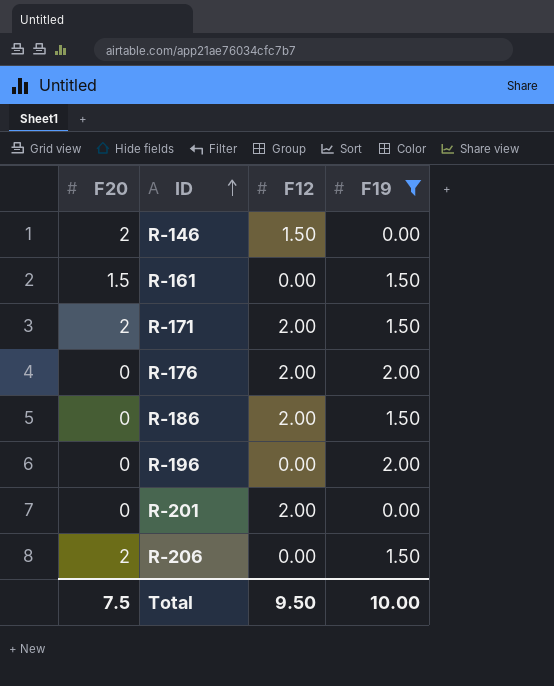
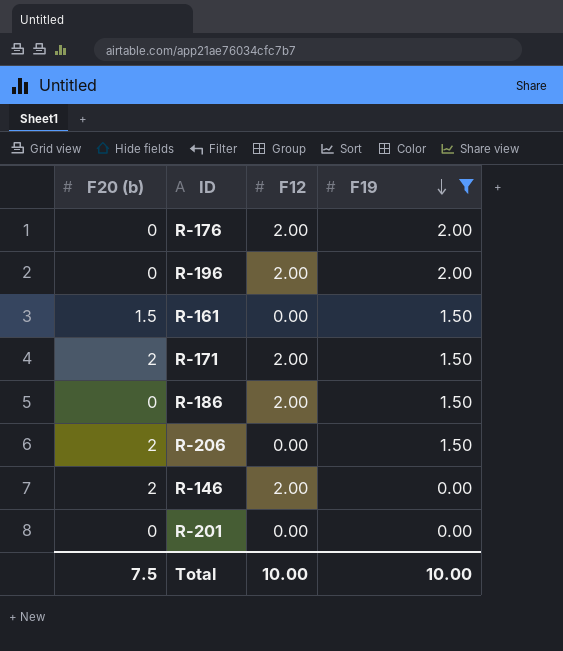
row order: ID ascending -> F19 descending
column name: F20 -> F20 (b)
R-196 | F12: 0.00 -> 2.00
R-146 | F12: 1.50 -> 2.00
R-201 | F12: 2.00 -> 0.00
Total | F12: 9.50 -> 10.00

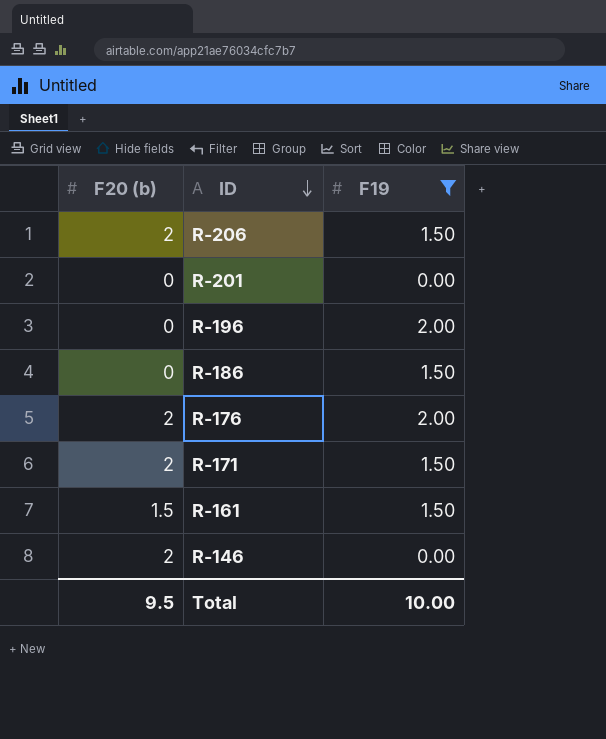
row order: F19 descending -> ID descending
column F12 | position: 3 -> none
R-176 | F20 (b): 0 -> 2
Total | F20 (b): 7.5 -> 9.5

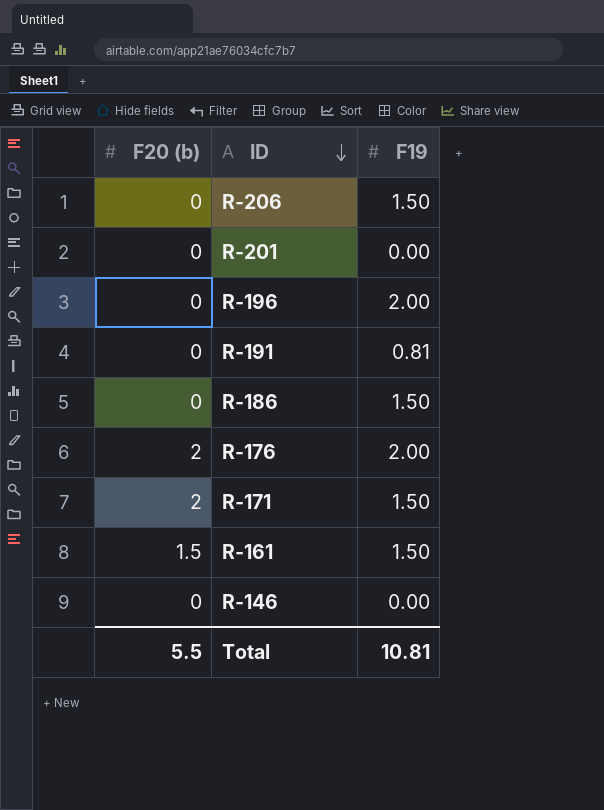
filter: F19 != 0.81 -> none
R-206 | F20 (b): 2 -> 0
R-146 | F20 (b): 2 -> 0
Total | F20 (b): 9.5 -> 5.5
Total | F19: 10.00 -> 10.81

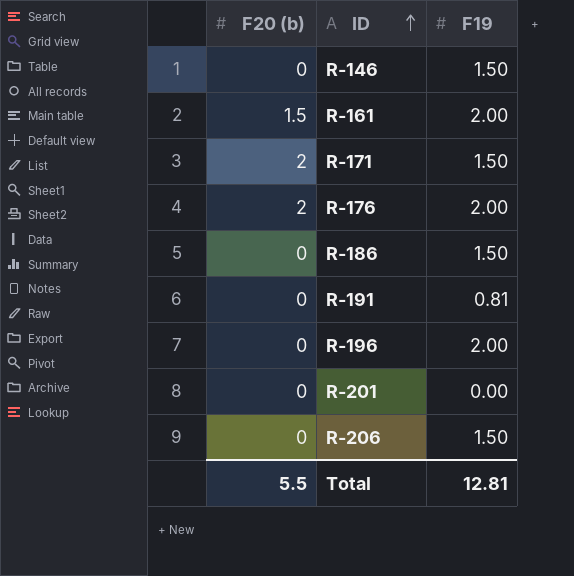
row order: ID descending -> ID ascending
R-146 | F19: 0.00 -> 1.50
R-161 | F19: 1.50 -> 2.00
Total | F19: 10.81 -> 12.81

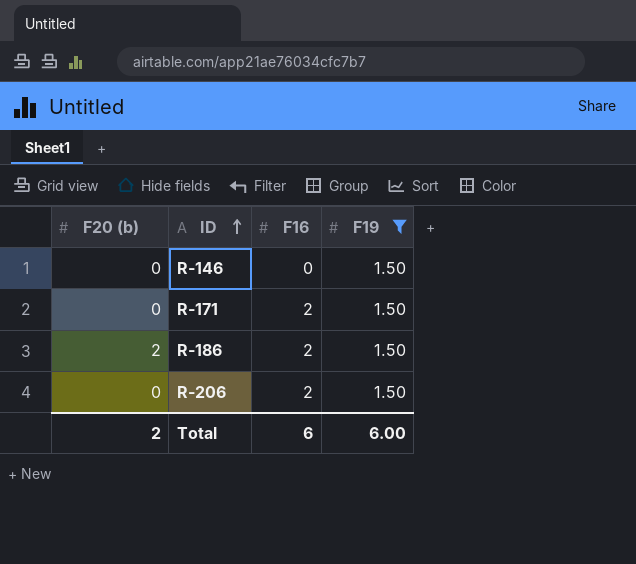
filter: none -> F19 = 1.50
column F16 | position: none -> 3
R-171 | F20 (b): 2 -> 0
R-186 | F20 (b): 0 -> 2
Total | F20 (b): 5.5 -> 2
Total | F19: 12.81 -> 6.00

